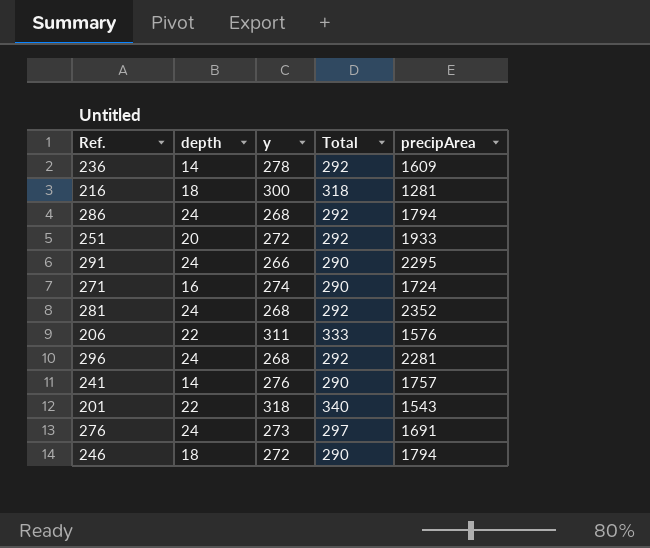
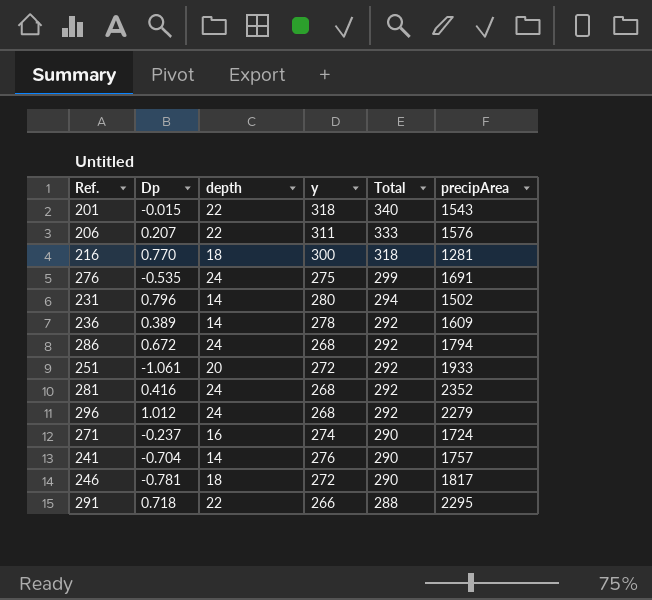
row order: none -> Total descending
column Dp | position: none -> 2
276 | y: 273 -> 275
276 | Total: 297 -> 299
row 231: none -> 0.796 | 14 | 280 | 294 | 1502
296 | precipArea: 2281 -> 2279
246 | precipArea: 1794 -> 1817
291 | depth: 24 -> 22
291 | Total: 290 -> 288

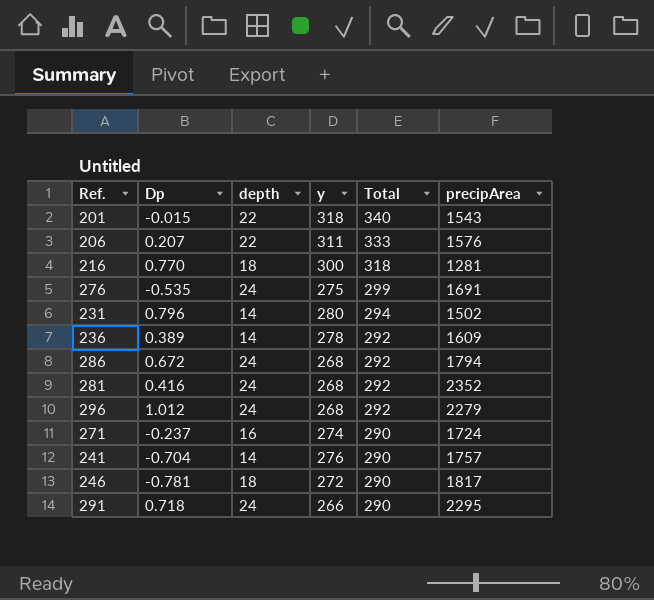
row 251: -1.061 | 20 | 272 | 292 | 1933 -> none
291 | depth: 22 -> 24
291 | Total: 288 -> 290

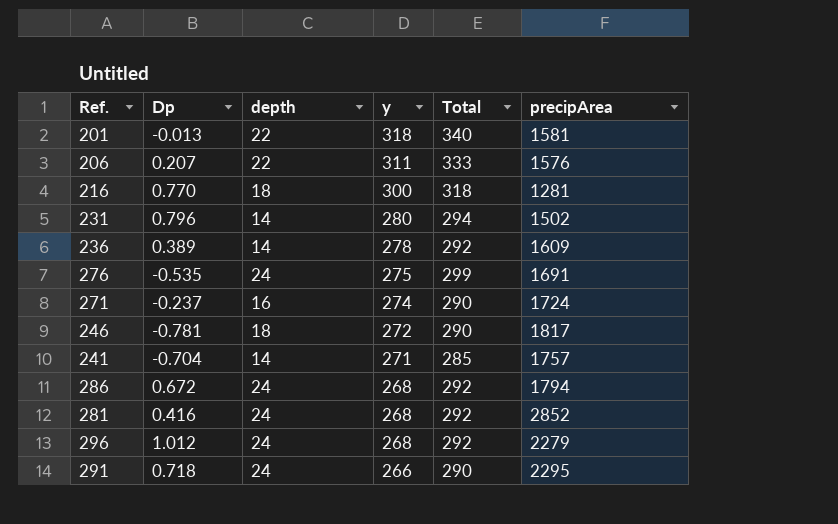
row order: Total descending -> y descending
201 | Dp: -0.015 -> -0.013
201 | precipArea: 1543 -> 1581
241 | y: 276 -> 271
241 | Total: 290 -> 285
281 | precipArea: 2352 -> 2852

